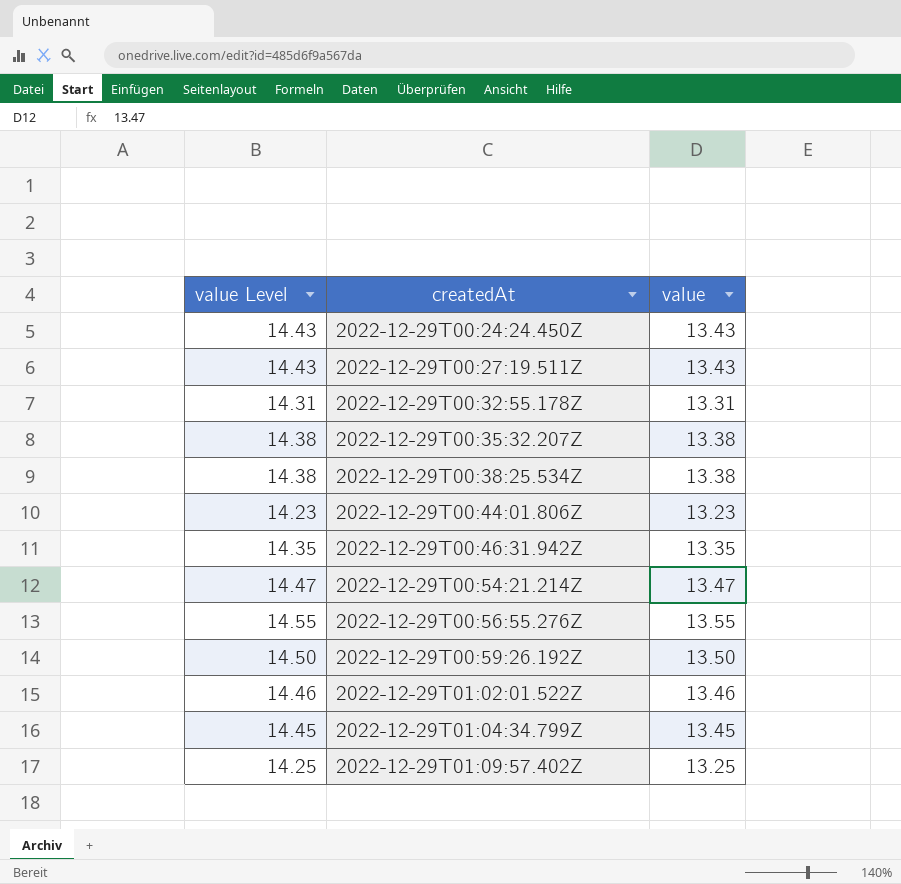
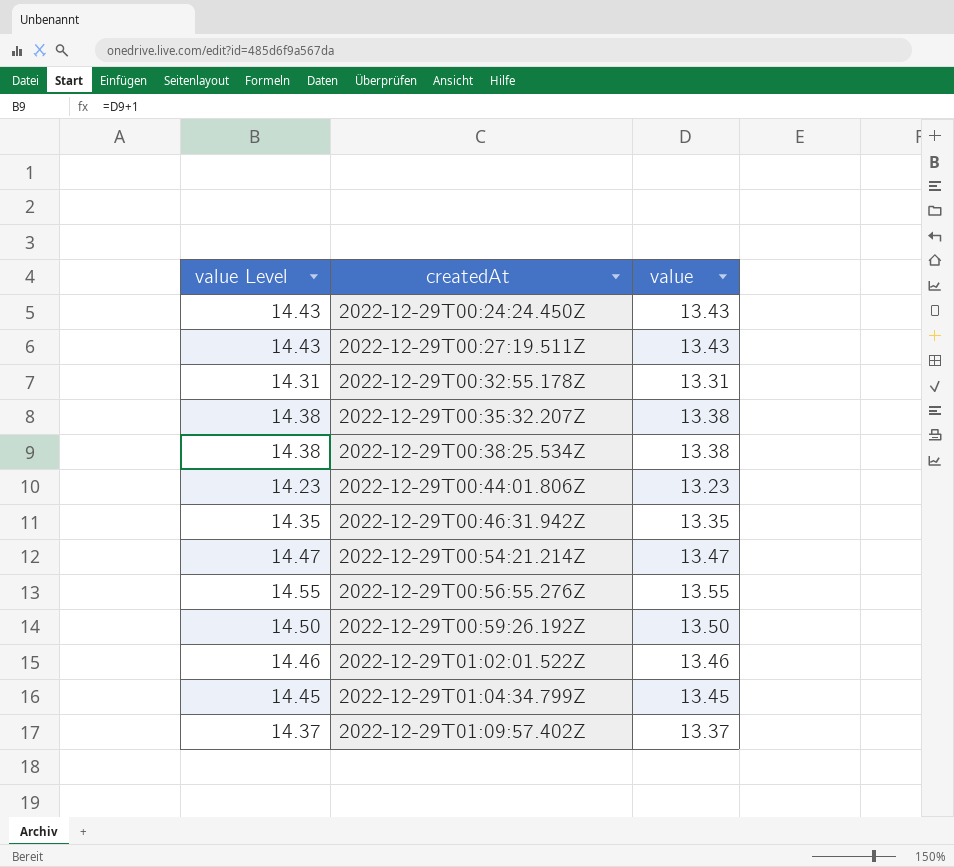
2022-12-29T01:09:57.402Z | value Level: 14.25 -> 14.37
2022-12-29T01:09:57.402Z | value: 13.25 -> 13.37

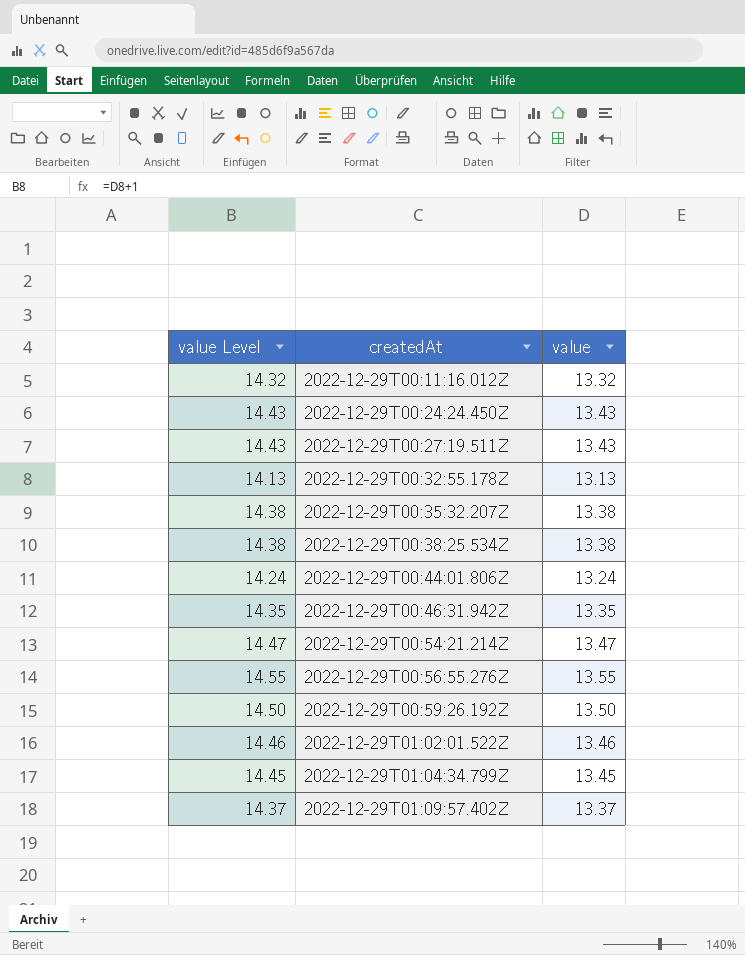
row 2022-12-29T00:11:16.012Z: none -> 14.32 | 13.32
2022-12-29T00:32:55.178Z | value Level: 14.31 -> 14.13
2022-12-29T00:32:55.178Z | value: 13.31 -> 13.13
2022-12-29T00:44:01.806Z | value Level: 14.23 -> 14.24
2022-12-29T00:44:01.806Z | value: 13.23 -> 13.24

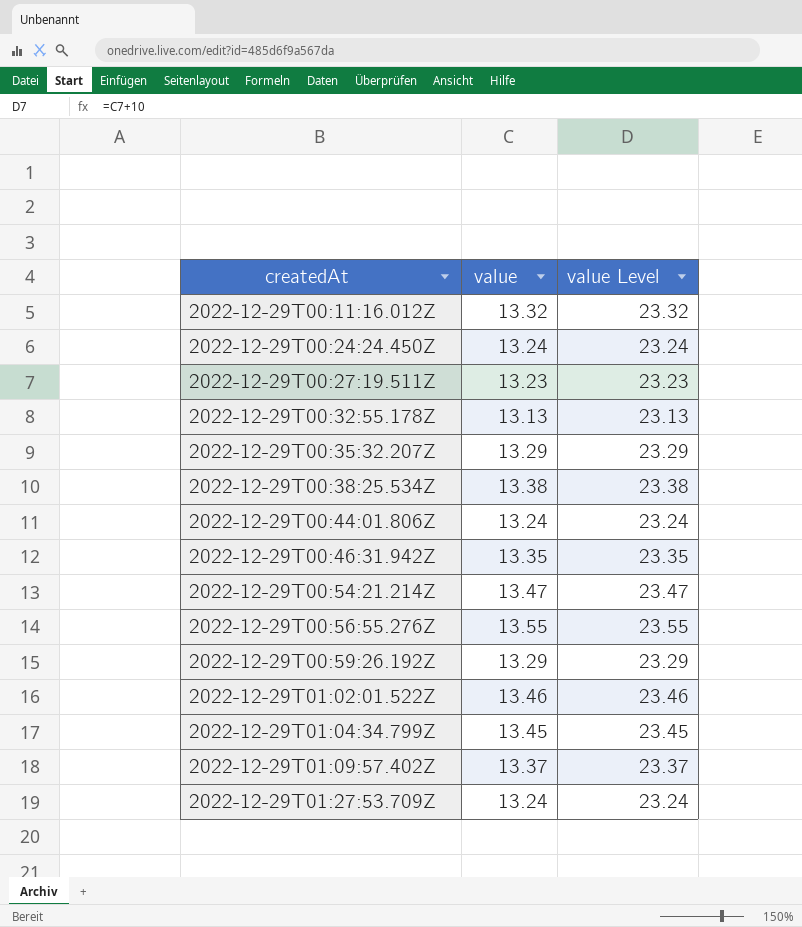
column value Level | formula: [value] + 1 -> [value] + 10
column value Level | position: 1 -> 3
2022-12-29T00:24:24.450Z | value: 13.43 -> 13.24
2022-12-29T00:27:19.511Z | value: 13.43 -> 13.23
2022-12-29T00:35:32.207Z | value: 13.38 -> 13.29
2022-12-29T00:59:26.192Z | value: 13.50 -> 13.29
row 2022-12-29T01:27:53.709Z: none -> 13.24 | 23.24

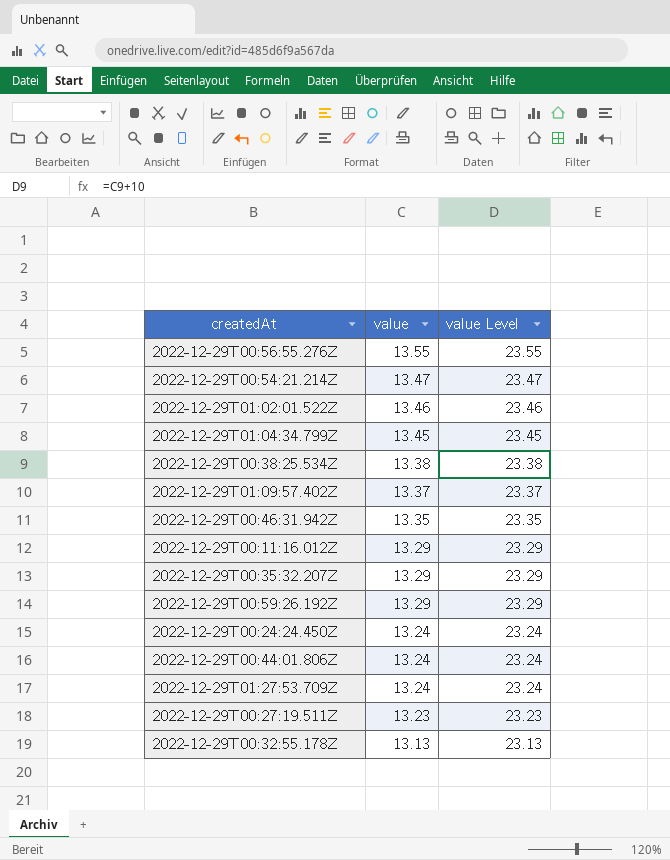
row order: createdAt ascending -> value descending
2022-12-29T00:11:16.012Z | value: 13.32 -> 13.29
2022-12-29T00:11:16.012Z | value Level: 23.32 -> 23.29

